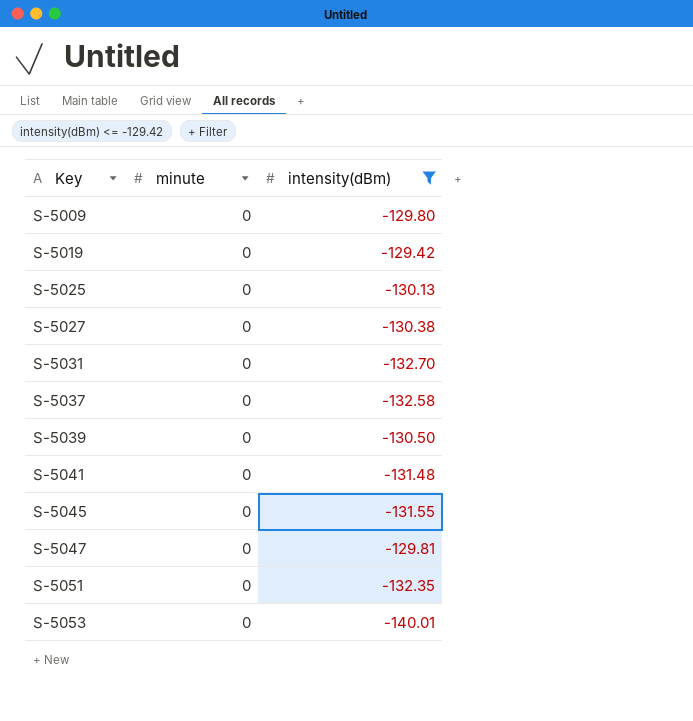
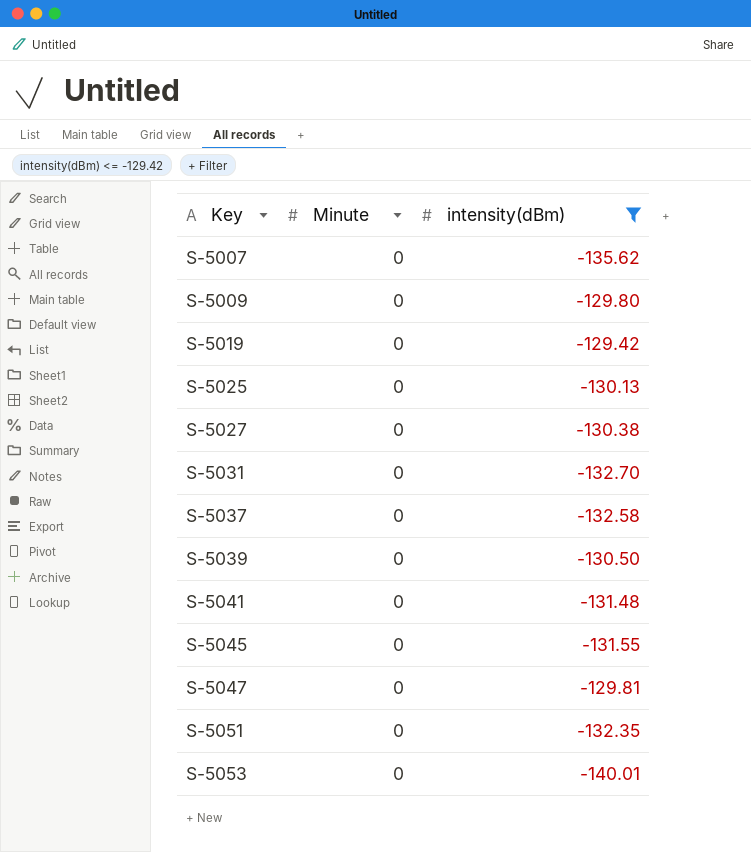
column name: minute -> Minute
row S-5007: none -> 0 | -135.62

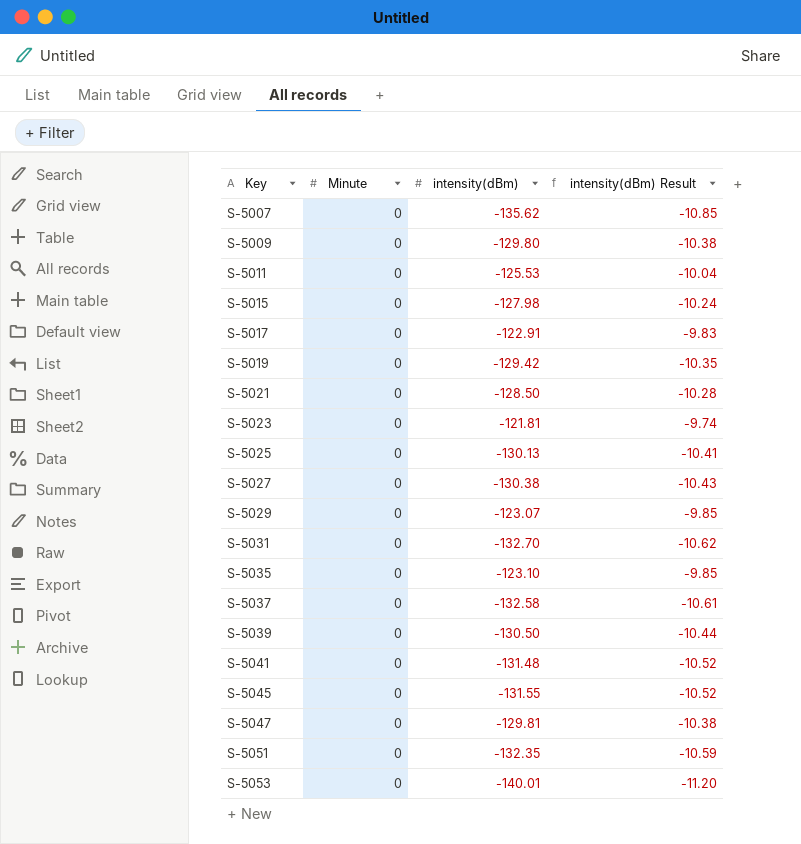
filter: intensity(dBm) <= -129.42 -> none
column intensity(dBm) Result | formula: none -> [intensity(dBm)] * 0.08

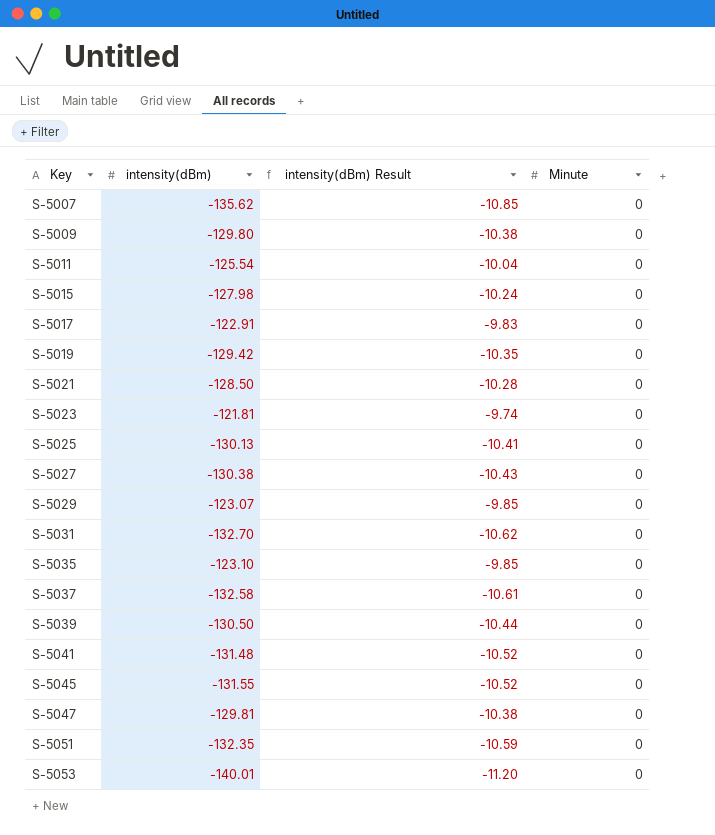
column Minute | position: 2 -> 4
S-5011 | intensity(dBm): -125.53 -> -125.54

